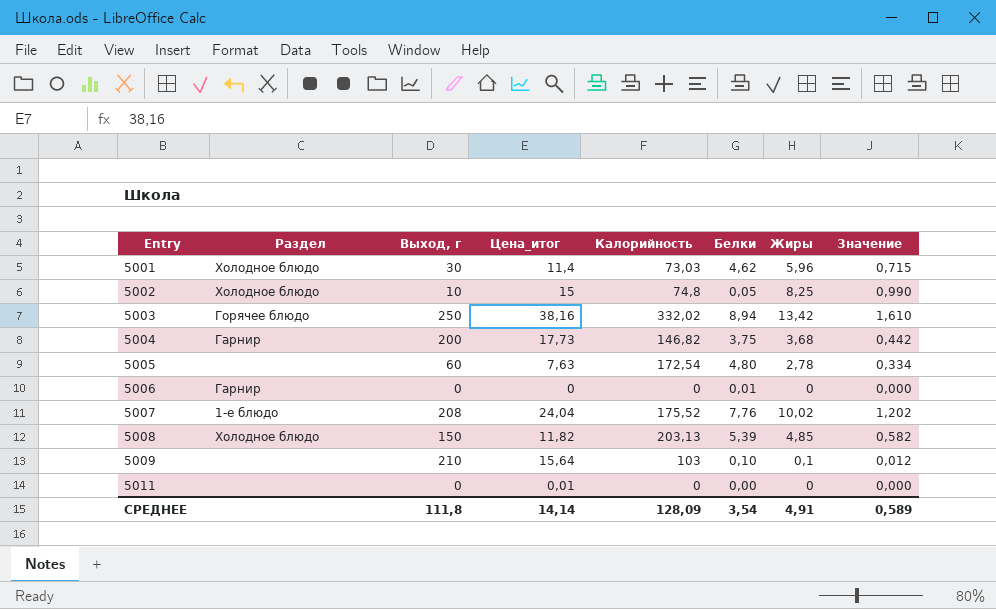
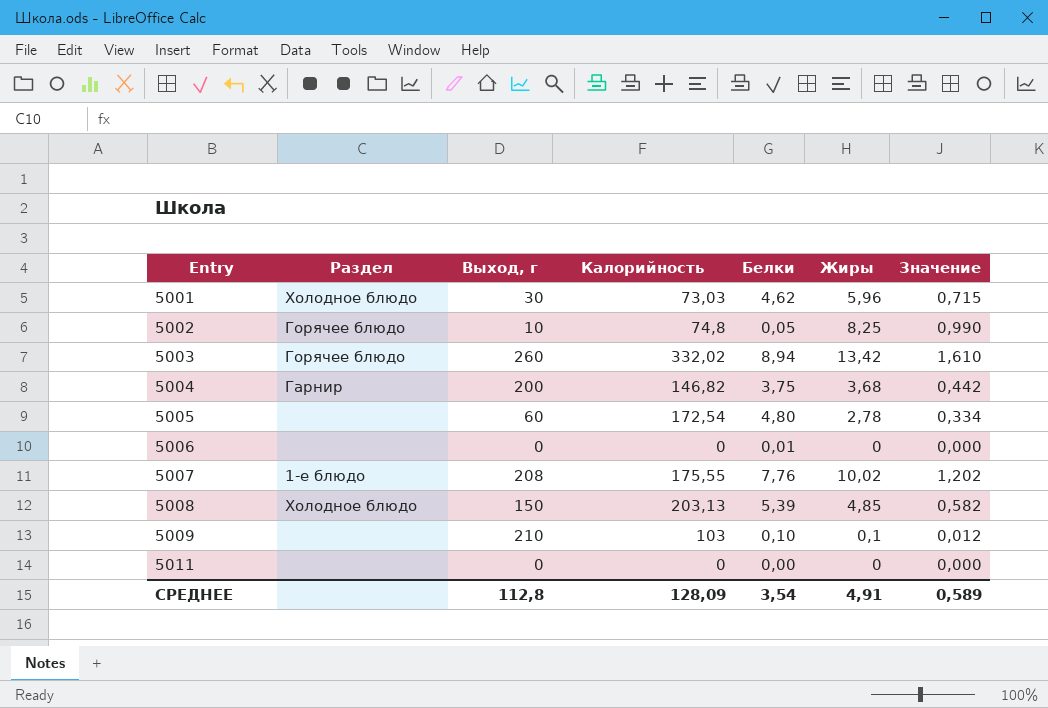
column Цена_итог | position: 4 -> none
5002 | Раздел: Холодное блюдо -> Горячее блюдо
5003 | Выход, г: 250 -> 260
5006 | Раздел: Гарнир -> none
5007 | Калорийность: 175,52 -> 175,55
СРЕДНЕЕ | Выход, г: 111,8 -> 112,8

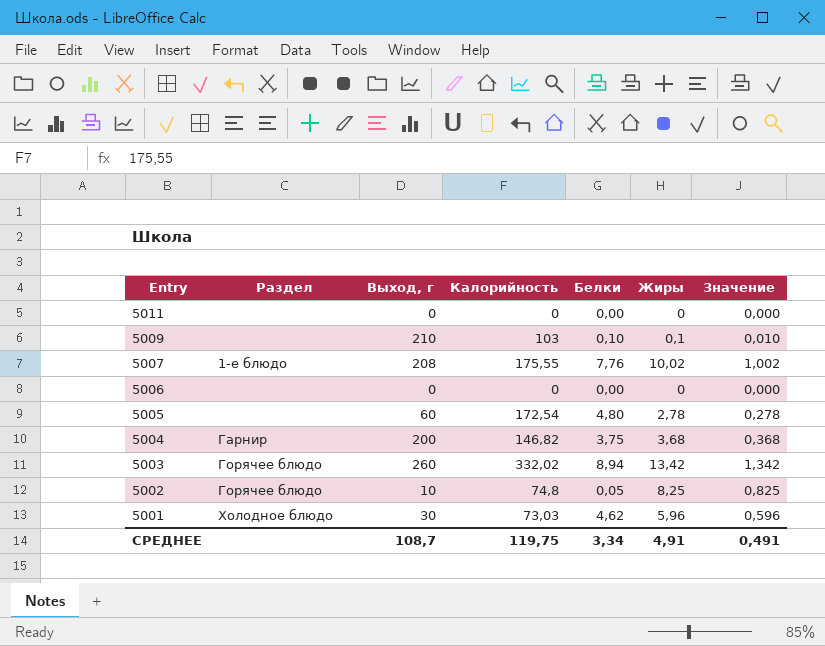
row order: Entry ascending -> Entry descending
column Значение | formula: [Жиры] * 0,12 -> [Жиры] * 0,1
row 5008: Холодное блюдо | 150 | 203,13 | 5,39 | 4,85 | 0,582 -> none
5006 | Белки: 0,01 -> 0,00
СРЕДНЕЕ | Выход, г: 112,8 -> 108,7
СРЕДНЕЕ | Калорийность: 128,09 -> 119,75
СРЕДНЕЕ | Белки: 3,54 -> 3,34
СРЕДНЕЕ | Значение: 0,589 -> 0,491

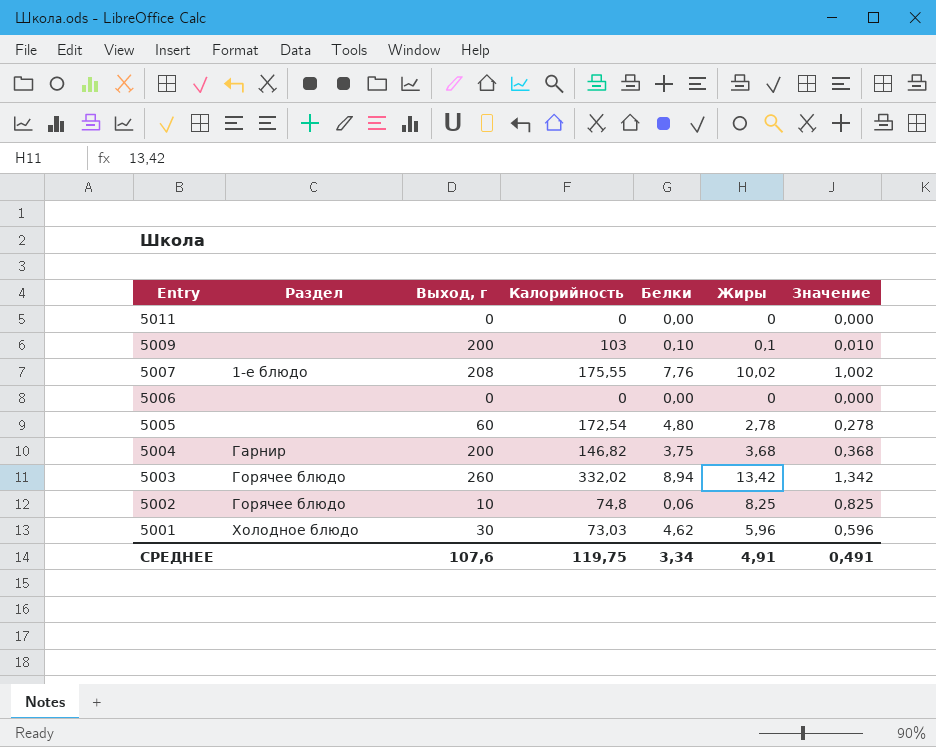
5009 | Выход, г: 210 -> 200
5002 | Белки: 0,05 -> 0,06
СРЕДНЕЕ | Выход, г: 108,7 -> 107,6

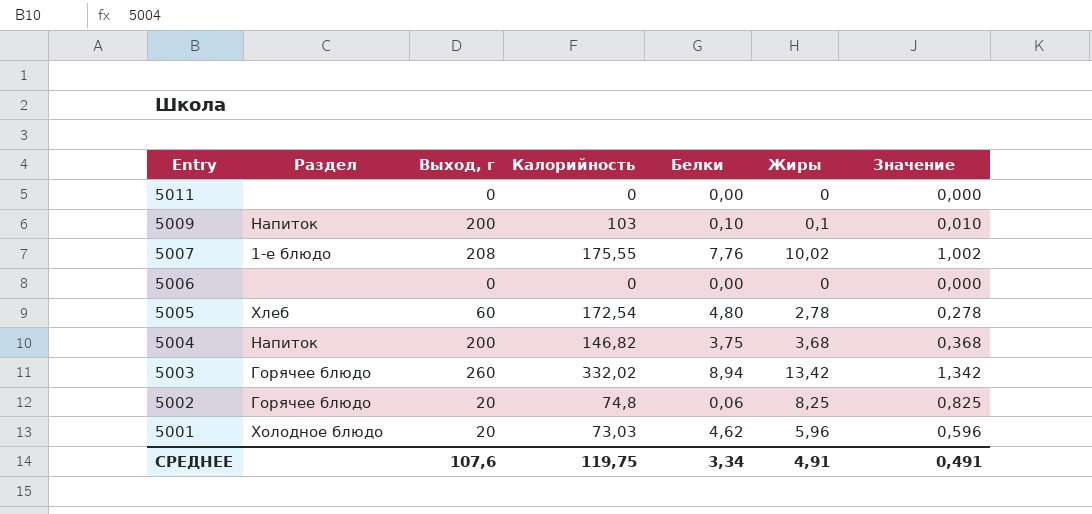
5009 | Раздел: none -> Напиток
5005 | Раздел: none -> Хлеб
5004 | Раздел: Гарнир -> Напиток
5002 | Выход, г: 10 -> 20
5001 | Выход, г: 30 -> 20

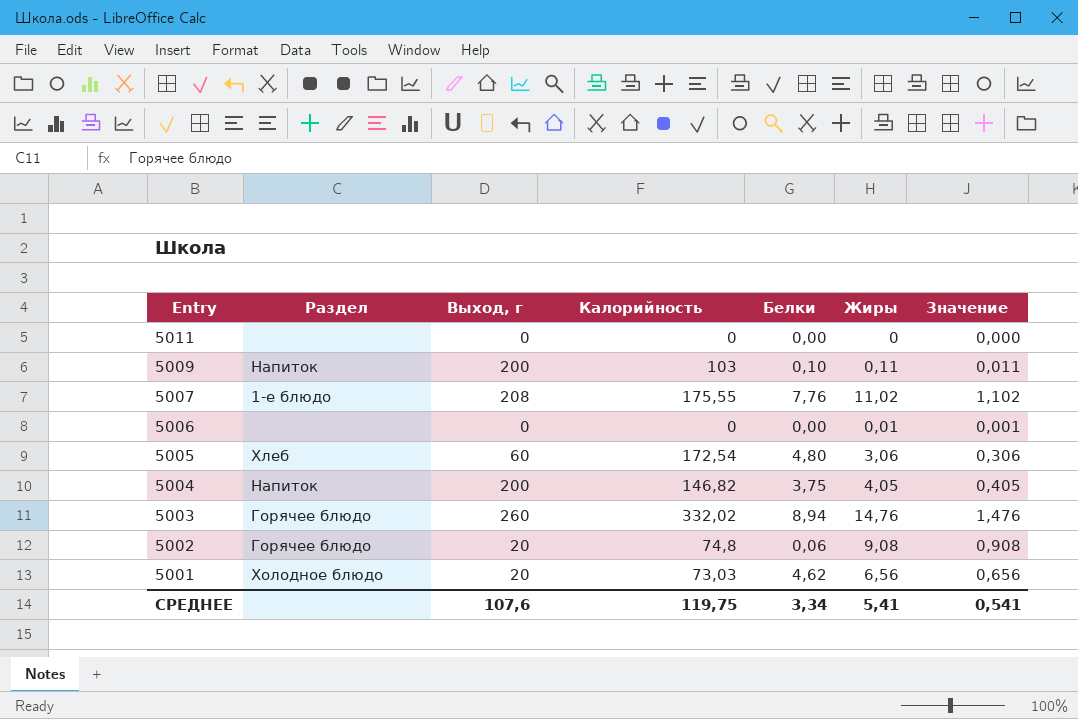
5009 | Жиры: 0,1 -> 0,11
5009 | Значение: 0,010 -> 0,011
5007 | Жиры: 10,02 -> 11,02
5007 | Значение: 1,002 -> 1,102
5006 | Жиры: 0 -> 0,01
5006 | Значение: 0,000 -> 0,001
5005 | Жиры: 2,78 -> 3,06
5005 | Значение: 0,278 -> 0,306
5004 | Жиры: 3,68 -> 4,05
5004 | Значение: 0,368 -> 0,405
5003 | Жиры: 13,42 -> 14,76
5003 | Значение: 1,342 -> 1,476
5002 | Жиры: 8,25 -> 9,08
5002 | Значение: 0,825 -> 0,908
5001 | Жиры: 5,96 -> 6,56
5001 | Значение: 0,596 -> 0,656
СРЕДНЕЕ | Жиры: 4,91 -> 5,41
СРЕДНЕЕ | Значение: 0,491 -> 0,541

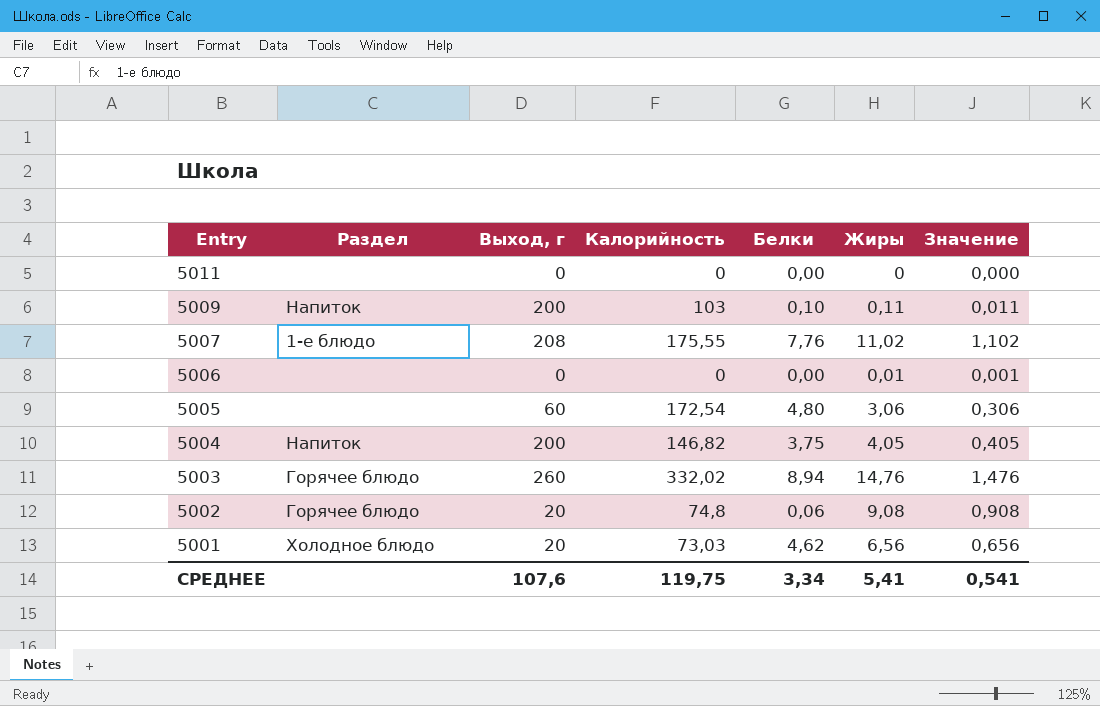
5005 | Раздел: Хлеб -> none

